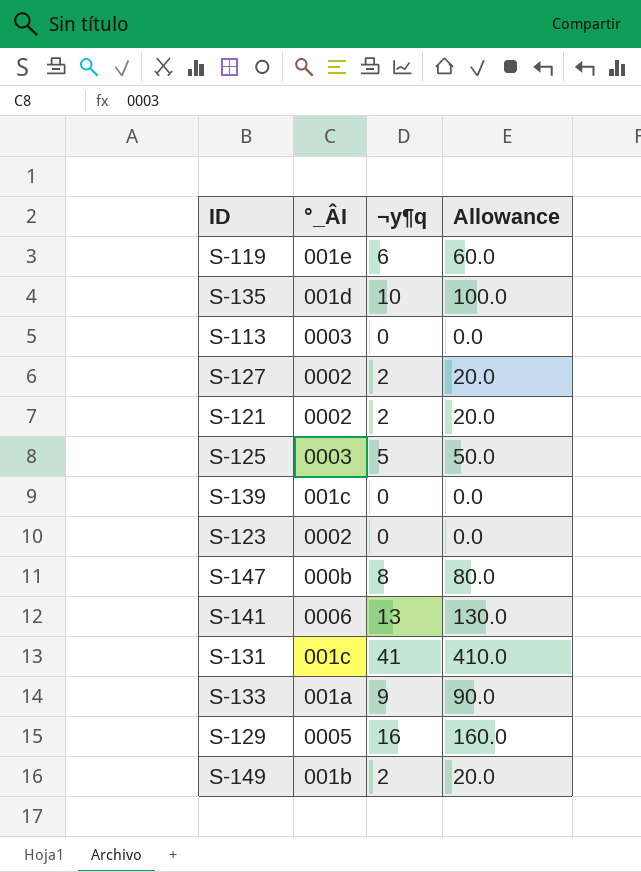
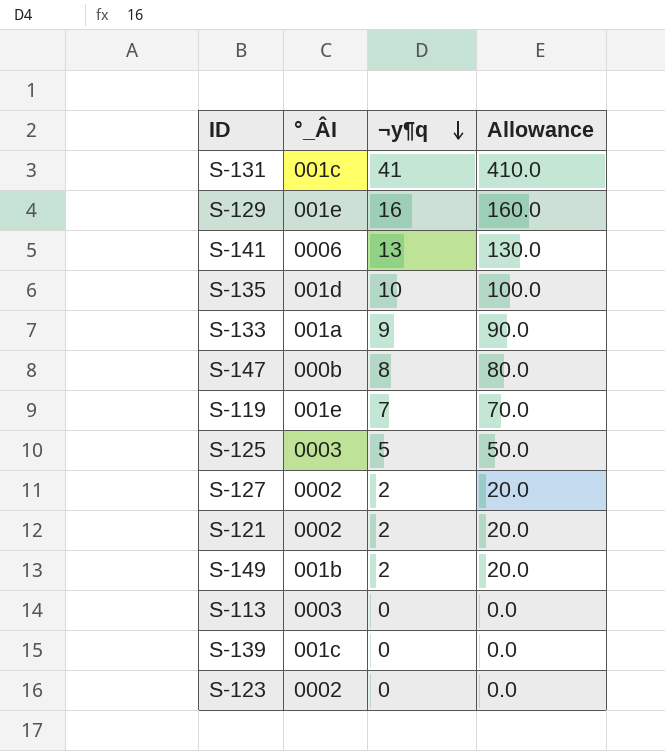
row order: none -> ¬y¶q descending
S-129 | °_ÂI: 0005 -> 001e
S-119 | ¬y¶q: 6 -> 7
S-119 | Allowance: 60.0 -> 70.0

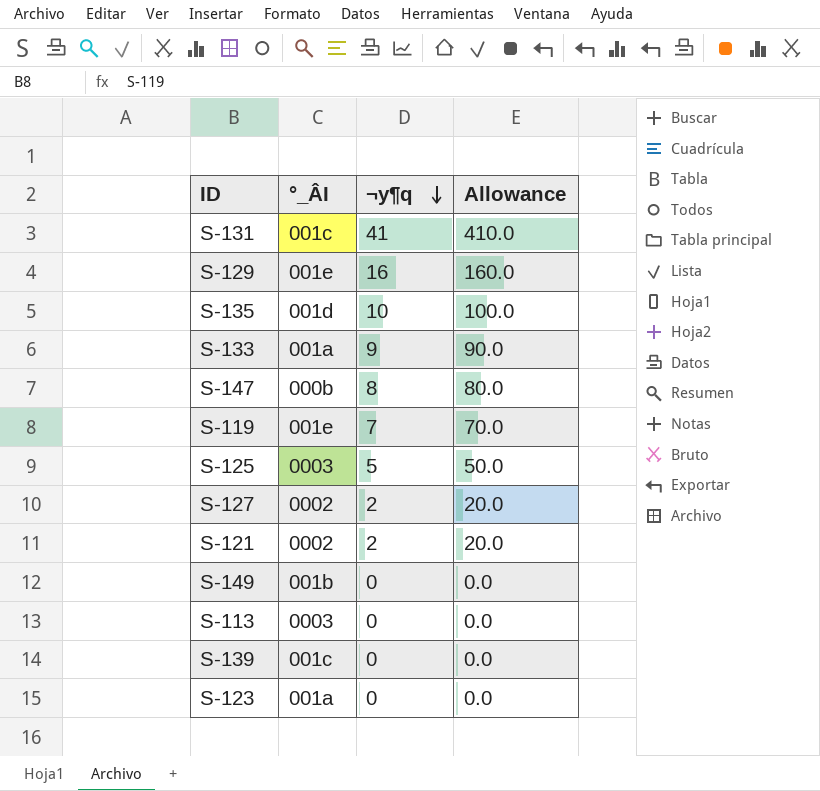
row S-141: 0006 | 13 | 130.0 -> none
S-149 | ¬y¶q: 2 -> 0
S-149 | Allowance: 20.0 -> 0.0
S-123 | °_ÂI: 0002 -> 001a

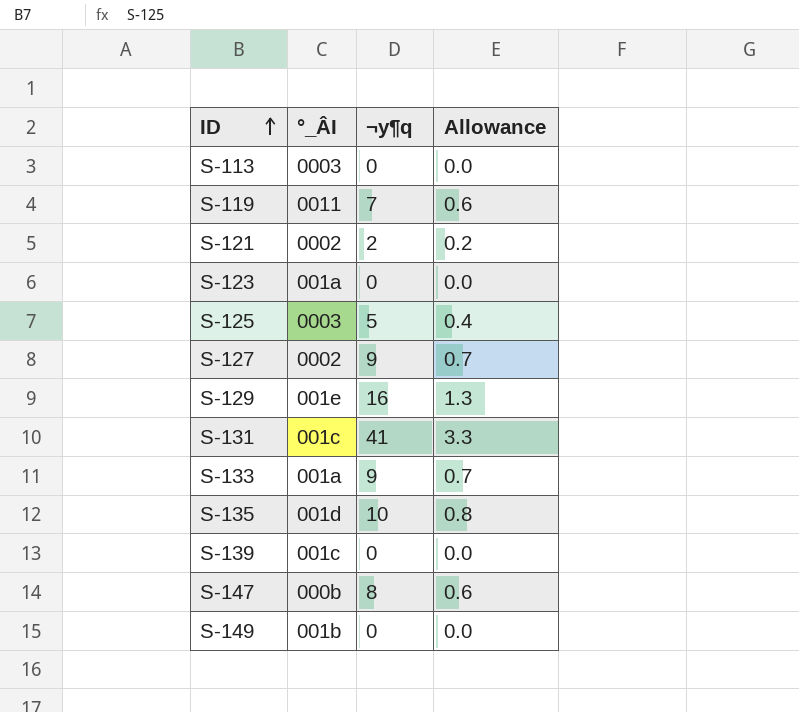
row order: ¬y¶q descending -> ID ascending
column Allowance | formula: [¬y¶q] * 10 -> [¬y¶q] * 0.08
S-119 | °_ÂI: 001e -> 0011
S-127 | ¬y¶q: 2 -> 9

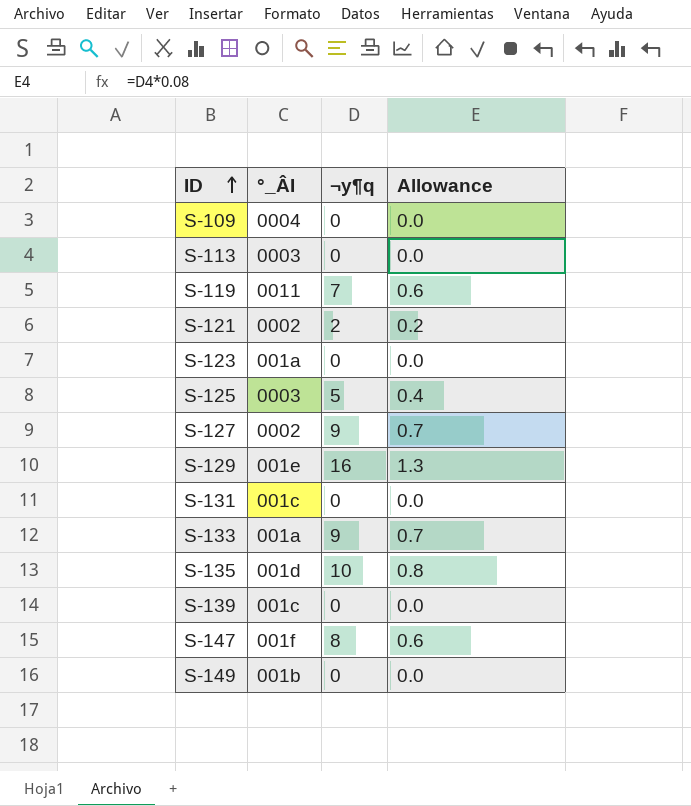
row S-109: none -> 0004 | 0 | 0.0
S-131 | ¬y¶q: 41 -> 0
S-131 | Allowance: 3.3 -> 0.0
S-147 | °_ÂI: 000b -> 001f

